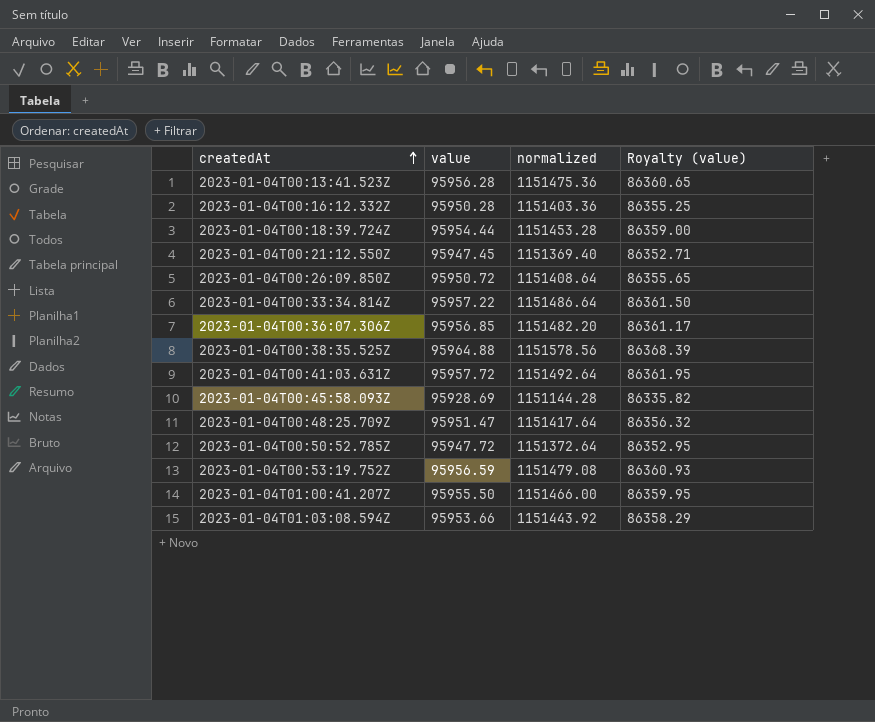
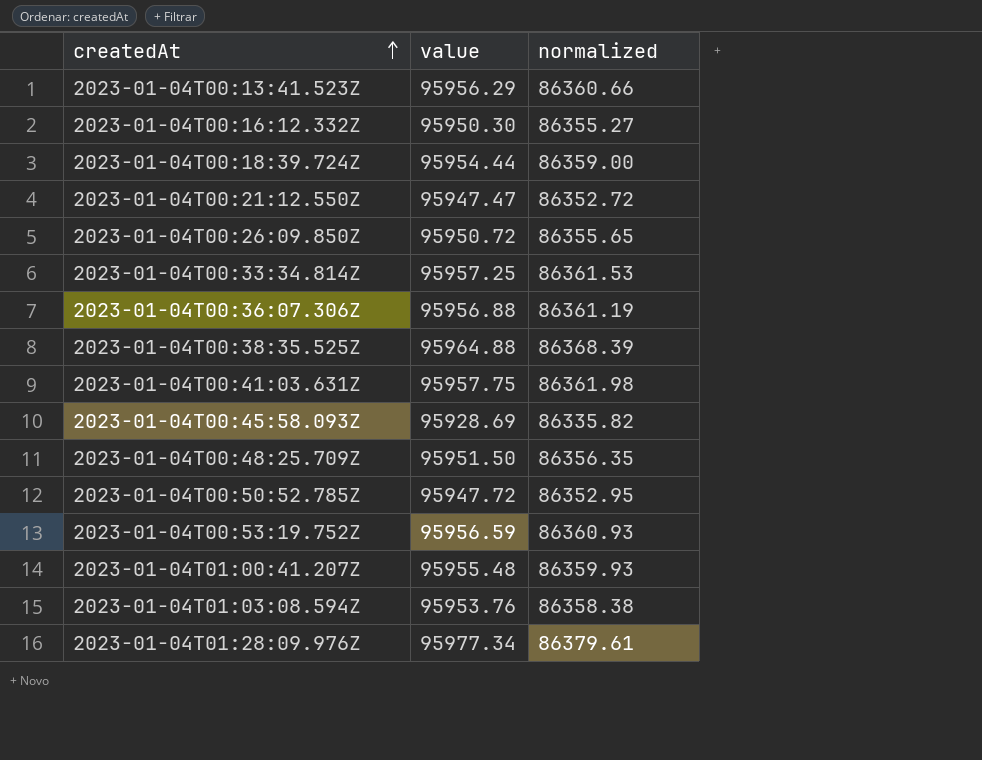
column Royalty (value) | formula: [value] * 0.9 -> none
column normalized | formula: [value] * 12 -> [value] * 0.9
2023-01-04T00:13:41.523Z | value: 95956.28 -> 95956.29
2023-01-04T00:16:12.332Z | value: 95950.28 -> 95950.30
2023-01-04T00:21:12.550Z | value: 95947.45 -> 95947.47
2023-01-04T00:33:34.814Z | value: 95957.22 -> 95957.25
2023-01-04T00:36:07.306Z | value: 95956.85 -> 95956.88
2023-01-04T00:41:03.631Z | value: 95957.72 -> 95957.75
2023-01-04T00:48:25.709Z | value: 95951.47 -> 95951.50
2023-01-04T01:00:41.207Z | value: 95955.50 -> 95955.48
2023-01-04T01:03:08.594Z | value: 95953.66 -> 95953.76
row 2023-01-04T01:28:09.976Z: none -> 95977.34 | 86379.61

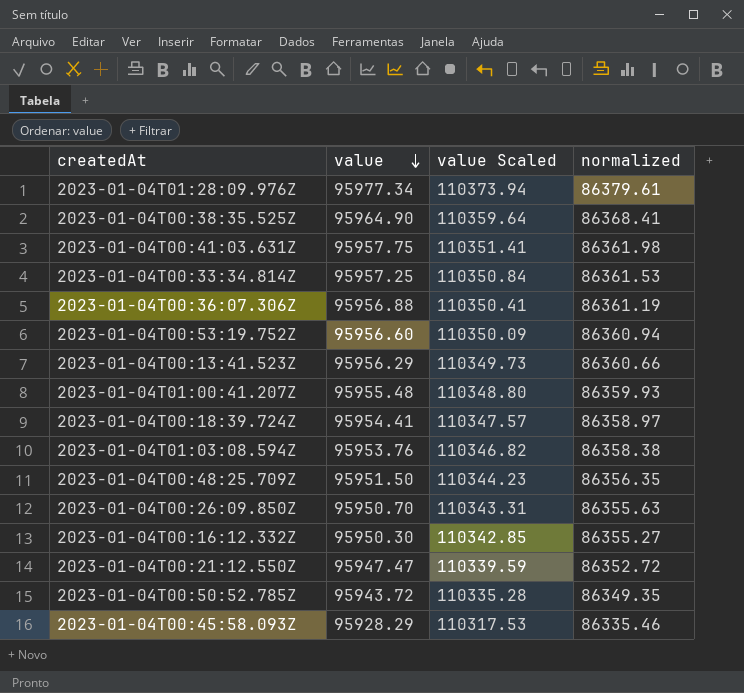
row order: createdAt ascending -> value descending
column value Scaled | formula: none -> [value] * 1.15
2023-01-04T00:38:35.525Z | value: 95964.88 -> 95964.90
2023-01-04T00:38:35.525Z | normalized: 86368.39 -> 86368.41
2023-01-04T00:53:19.752Z | value: 95956.59 -> 95956.60
2023-01-04T00:53:19.752Z | normalized: 86360.93 -> 86360.94
2023-01-04T00:18:39.724Z | value: 95954.44 -> 95954.41
2023-01-04T00:18:39.724Z | normalized: 86359.00 -> 86358.97
2023-01-04T00:26:09.850Z | value: 95950.72 -> 95950.70
2023-01-04T00:26:09.850Z | normalized: 86355.65 -> 86355.63
2023-01-04T00:50:52.785Z | value: 95947.72 -> 95943.72
2023-01-04T00:50:52.785Z | normalized: 86352.95 -> 86349.35
2023-01-04T00:45:58.093Z | value: 95928.69 -> 95928.29
2023-01-04T00:45:58.093Z | normalized: 86335.82 -> 86335.46

